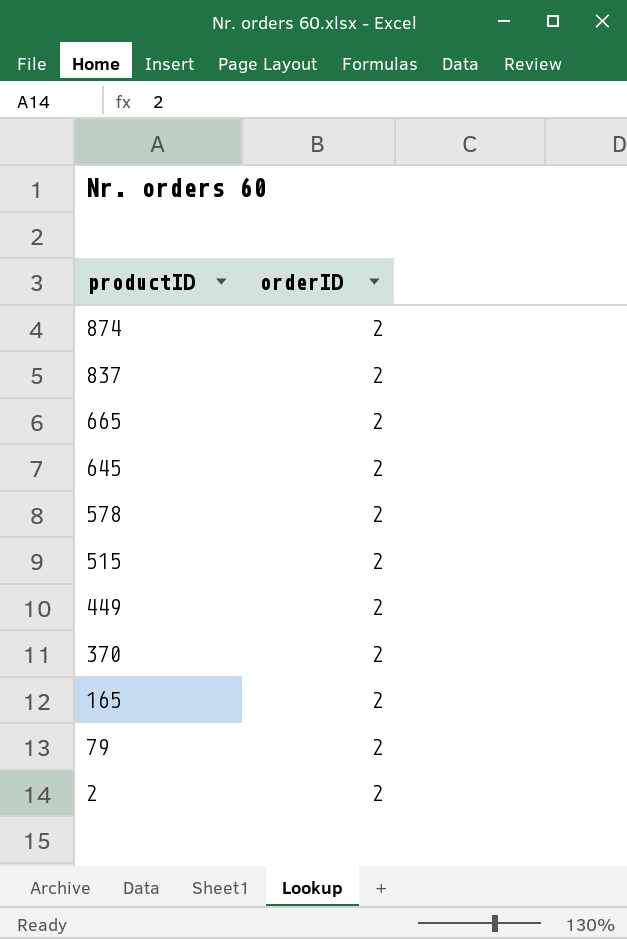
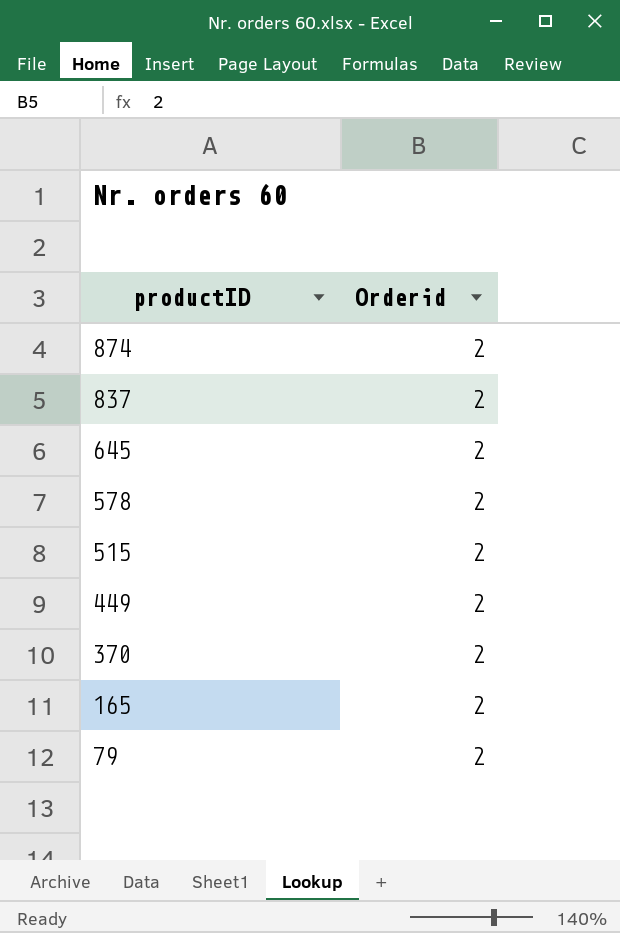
column name: orderID -> Orderid
row 665: 2 -> none
row 2: 2 -> none

